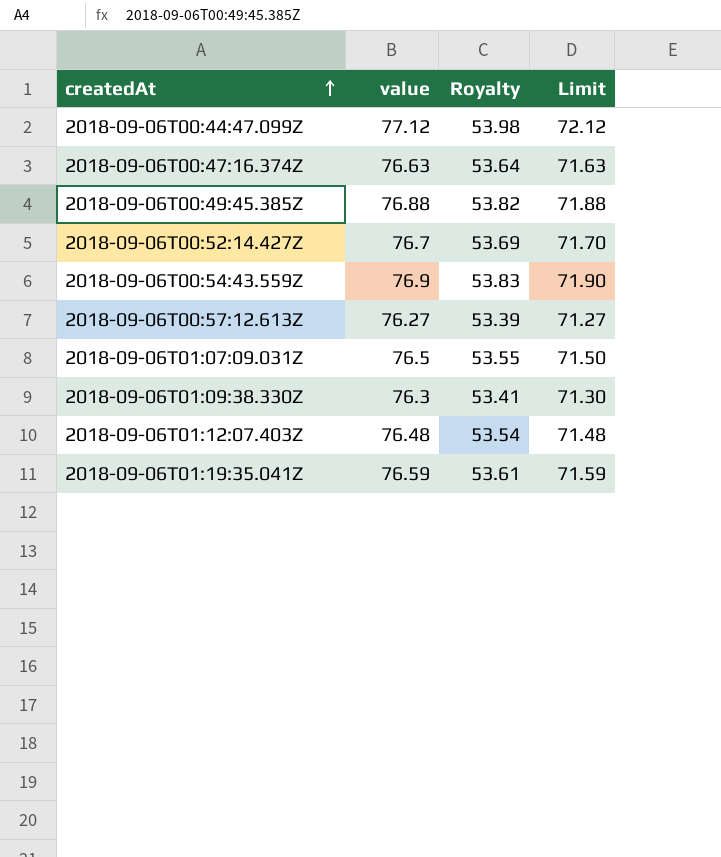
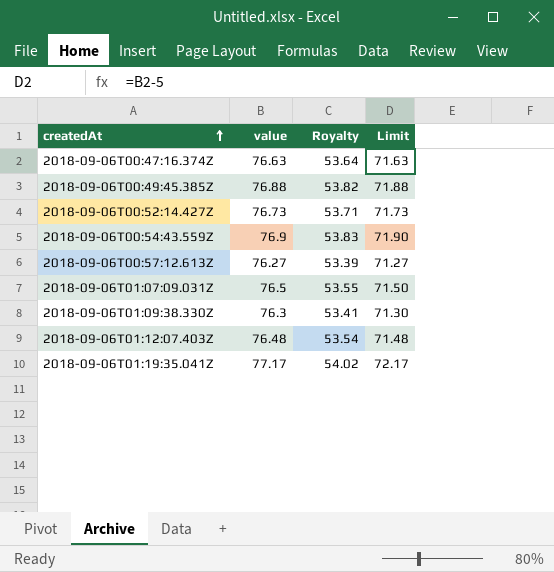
row 2018-09-06T00:44:47.099Z: 77.12 | 53.98 | 72.12 -> none
2018-09-06T00:52:14.427Z | value: 76.7 -> 76.73
2018-09-06T00:52:14.427Z | Royalty: 53.69 -> 53.71
2018-09-06T00:52:14.427Z | Limit: 71.70 -> 71.73
2018-09-06T01:19:35.041Z | value: 76.59 -> 77.17
2018-09-06T01:19:35.041Z | Royalty: 53.61 -> 54.02
2018-09-06T01:19:35.041Z | Limit: 71.59 -> 72.17

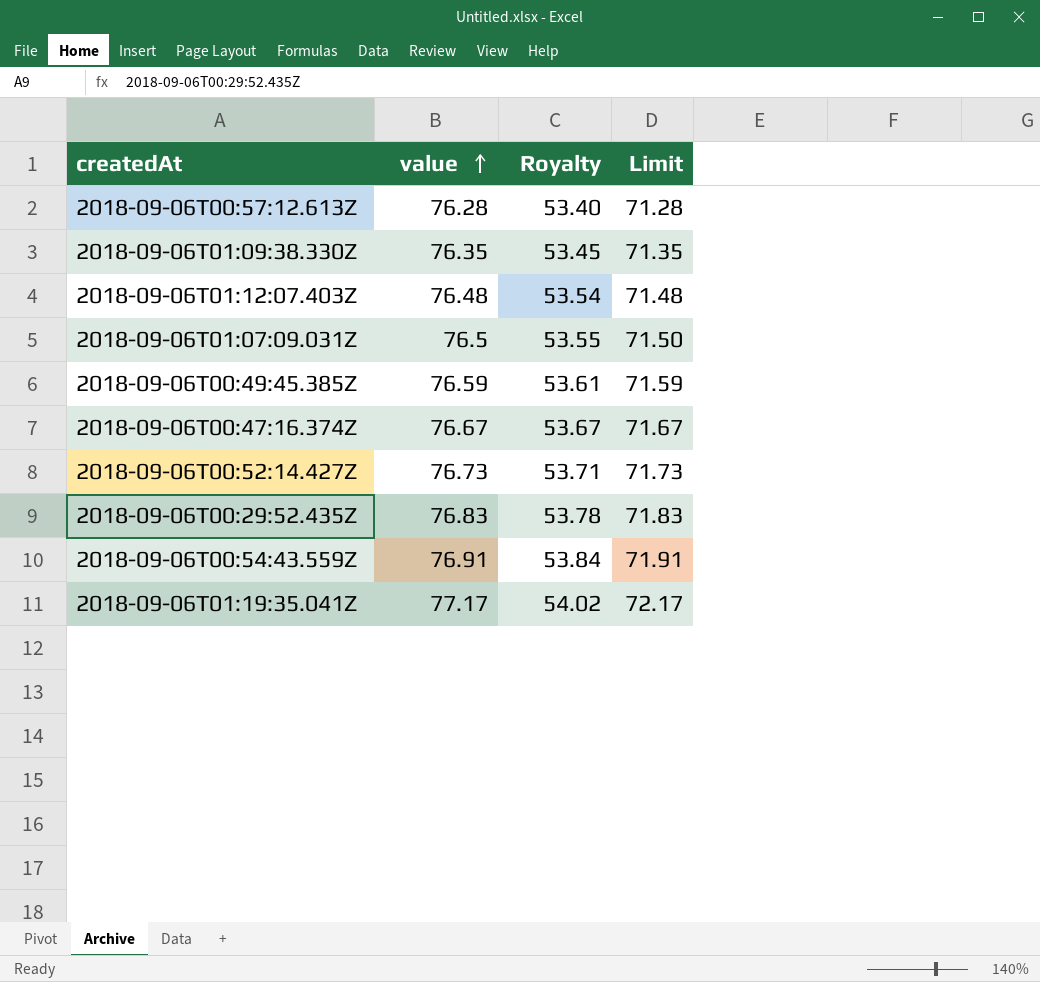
row order: createdAt ascending -> value ascending
2018-09-06T00:57:12.613Z | value: 76.27 -> 76.28
2018-09-06T00:57:12.613Z | Royalty: 53.39 -> 53.40
2018-09-06T00:57:12.613Z | Limit: 71.27 -> 71.28
2018-09-06T01:09:38.330Z | value: 76.3 -> 76.35
2018-09-06T01:09:38.330Z | Royalty: 53.41 -> 53.45
2018-09-06T01:09:38.330Z | Limit: 71.30 -> 71.35
2018-09-06T00:49:45.385Z | value: 76.88 -> 76.59
2018-09-06T00:49:45.385Z | Royalty: 53.82 -> 53.61
2018-09-06T00:49:45.385Z | Limit: 71.88 -> 71.59
2018-09-06T00:47:16.374Z | value: 76.63 -> 76.67
2018-09-06T00:47:16.374Z | Royalty: 53.64 -> 53.67
2018-09-06T00:47:16.374Z | Limit: 71.63 -> 71.67
row 2018-09-06T00:29:52.435Z: none -> 76.83 | 53.78 | 71.83
2018-09-06T00:54:43.559Z | value: 76.9 -> 76.91
2018-09-06T00:54:43.559Z | Royalty: 53.83 -> 53.84
2018-09-06T00:54:43.559Z | Limit: 71.90 -> 71.91

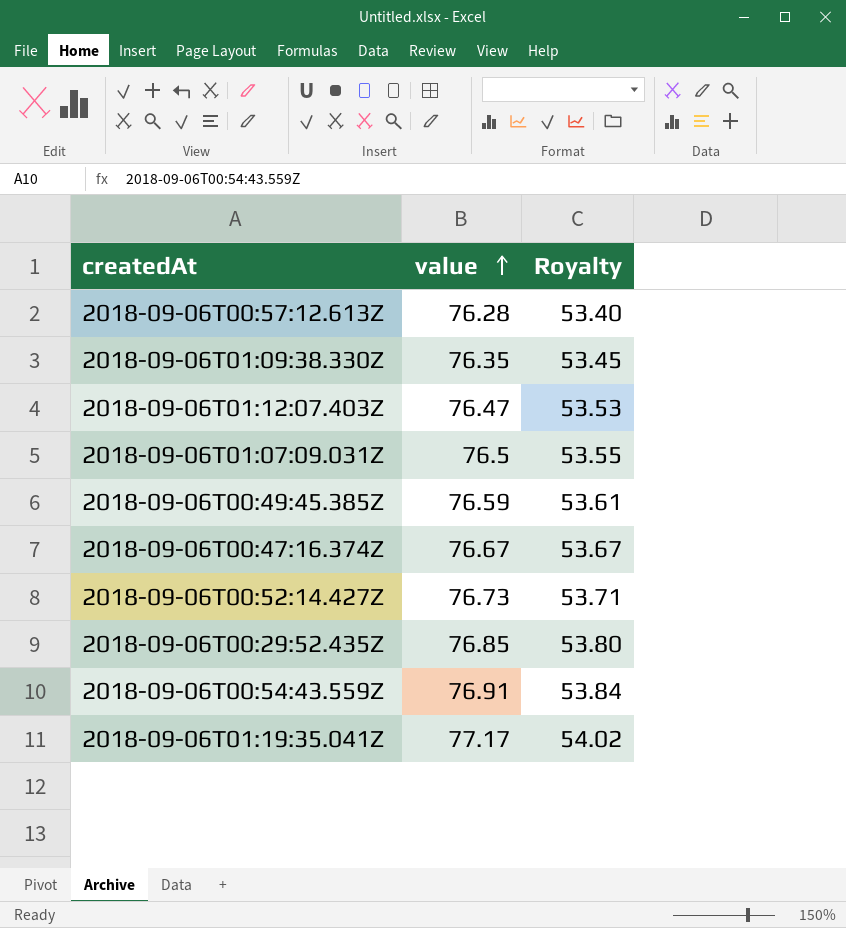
column Limit | formula: [value] - 5 -> none
2018-09-06T01:12:07.403Z | value: 76.48 -> 76.47
2018-09-06T01:12:07.403Z | Royalty: 53.54 -> 53.53
2018-09-06T00:29:52.435Z | value: 76.83 -> 76.85
2018-09-06T00:29:52.435Z | Royalty: 53.78 -> 53.80

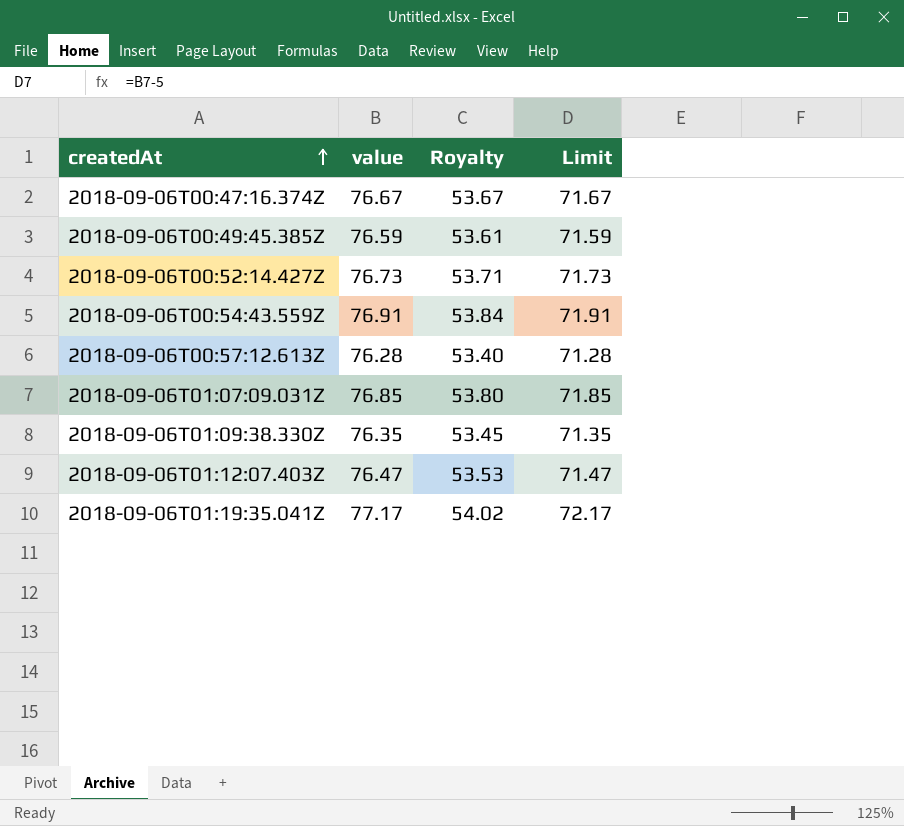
row order: value ascending -> createdAt ascending
column Limit | formula: none -> [value] - 5
row 2018-09-06T00:29:52.435Z: 76.85 | 53.80 -> none
2018-09-06T01:07:09.031Z | value: 76.5 -> 76.85
2018-09-06T01:07:09.031Z | Royalty: 53.55 -> 53.80

